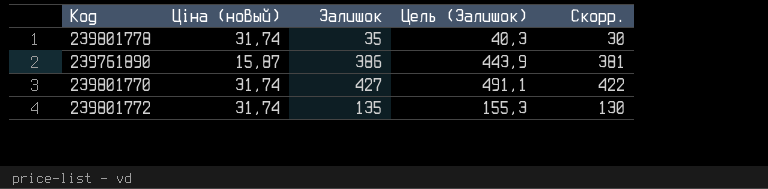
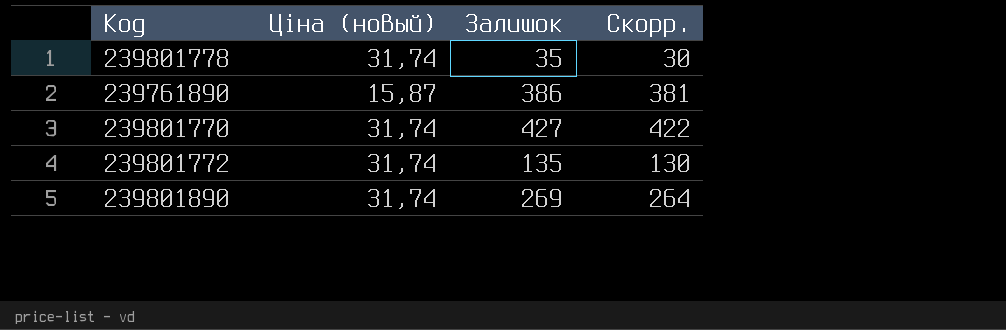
column Цель (Залишок) | formula: [Залишок] * 1,15 -> none
row 239801890: none -> 31,74 | 269 | 264

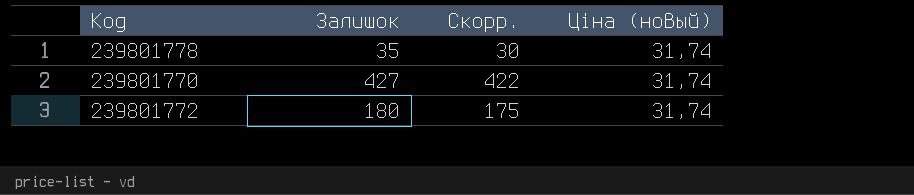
column Ціна (новый) | position: 2 -> 4
row 239761890: 15,87 | 386 | 381 -> none
row 239801890: 31,74 | 269 | 264 -> none
239801772 | Залишок: 135 -> 180
239801772 | Скорр.: 130 -> 175

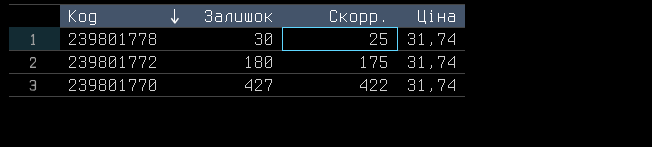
row order: none -> Код descending
column name: Ціна (новый) -> Ціна
239801778 | Залишок: 35 -> 30
239801778 | Скорр.: 30 -> 25

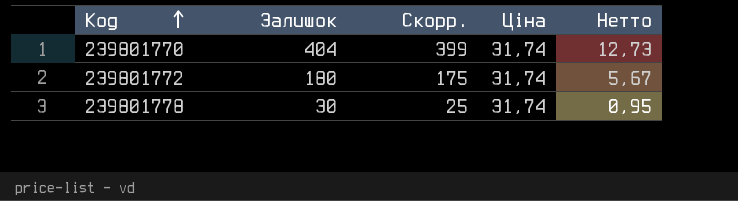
row order: Код descending -> Код ascending
column Нетто | formula: none -> [Залишок] / [Ціна]
239801770 | Залишок: 427 -> 404
239801770 | Скорр.: 422 -> 399

